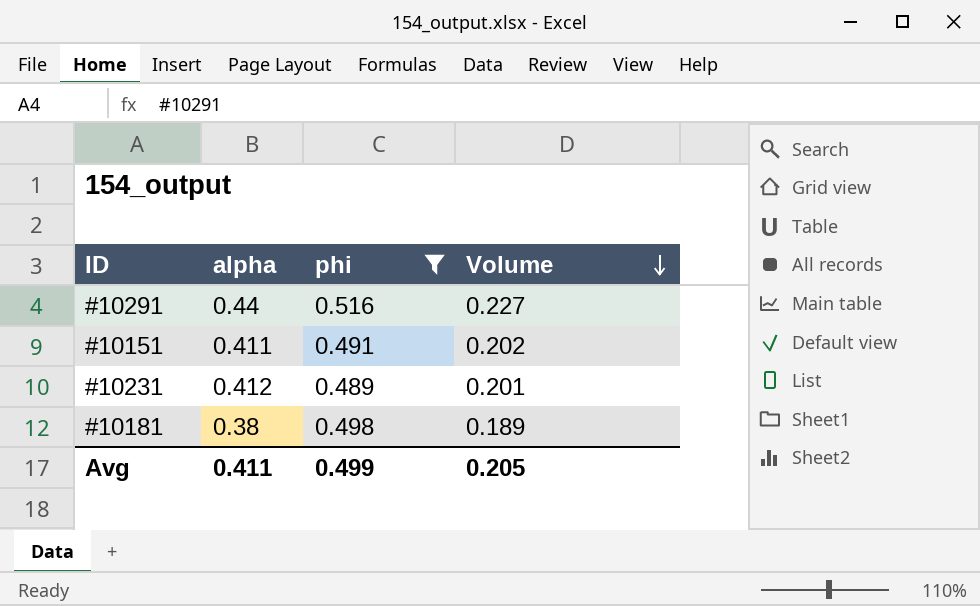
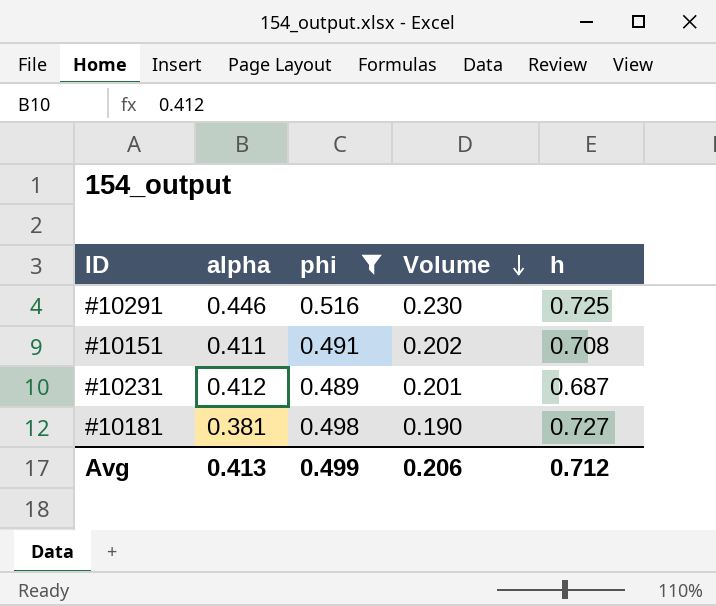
column h | position: none -> 5
#10291 | alpha: 0.44 -> 0.446
#10291 | Volume: 0.227 -> 0.230
#10181 | alpha: 0.38 -> 0.381
#10181 | Volume: 0.189 -> 0.190
Avg | alpha: 0.411 -> 0.413
Avg | Volume: 0.205 -> 0.206

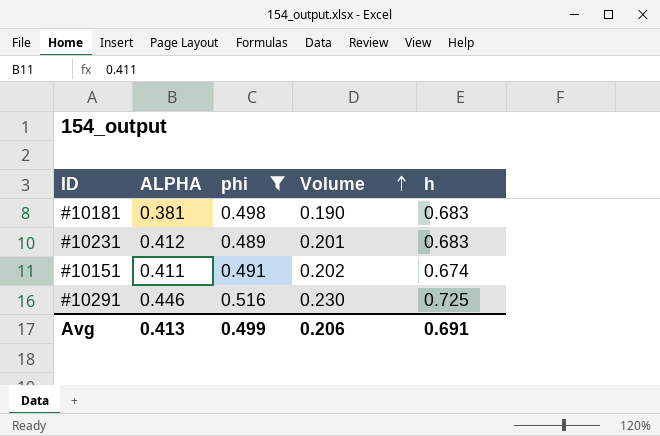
row order: Volume descending -> Volume ascending
column name: alpha -> ALPHA
#10181 | h: 0.727 -> 0.683
#10231 | h: 0.687 -> 0.683
#10151 | h: 0.708 -> 0.674
Avg | h: 0.712 -> 0.691

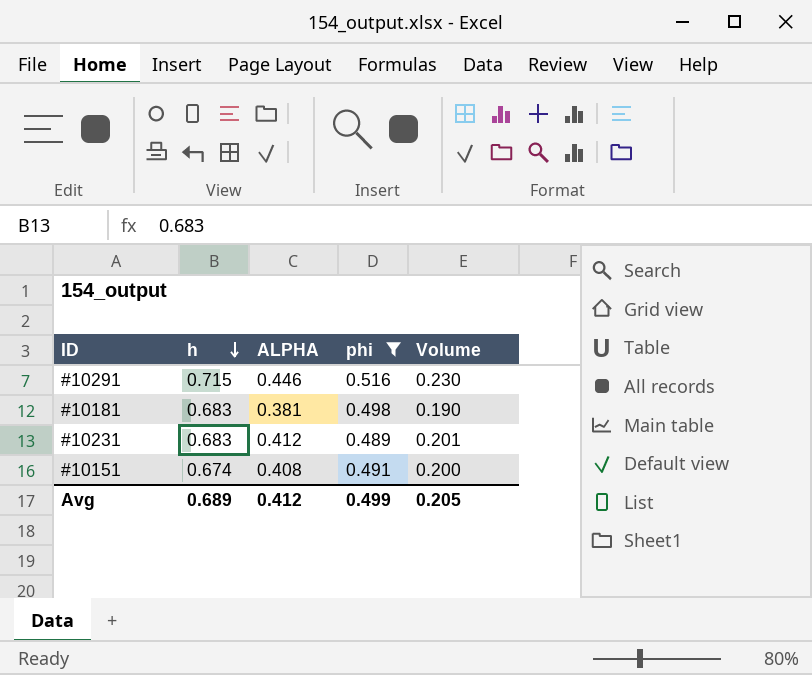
row order: Volume ascending -> h descending
column h | position: 5 -> 2
#10291 | h: 0.725 -> 0.715
#10151 | ALPHA: 0.411 -> 0.408
#10151 | Volume: 0.202 -> 0.200
Avg | h: 0.691 -> 0.689
Avg | ALPHA: 0.413 -> 0.412
Avg | Volume: 0.206 -> 0.205

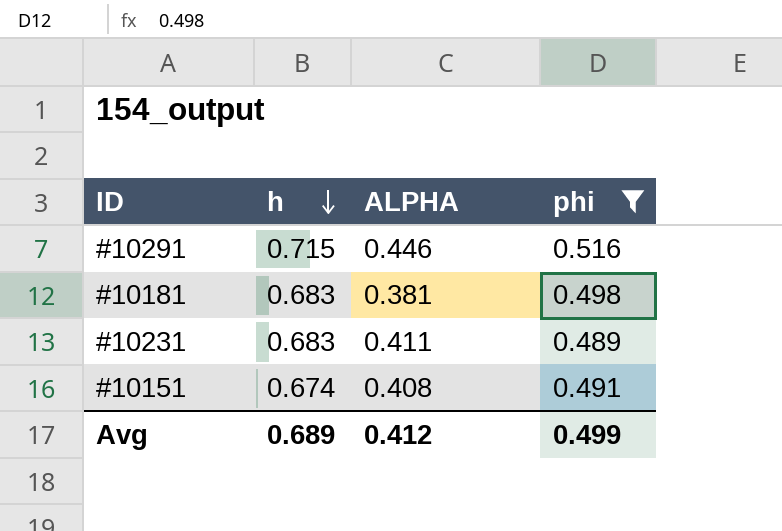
column Volume | formula: [ALPHA] * [phi] -> none
#10231 | ALPHA: 0.412 -> 0.411

